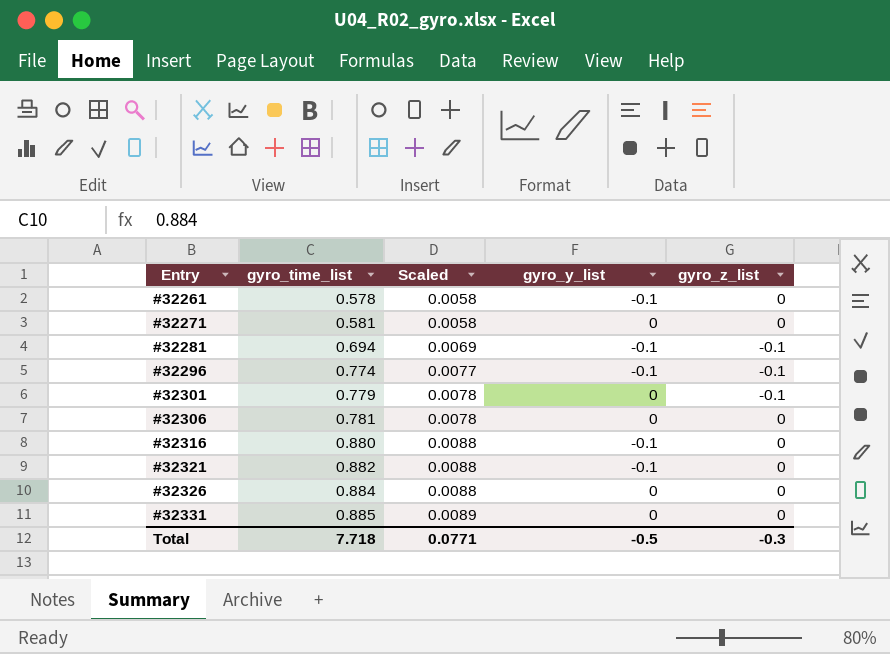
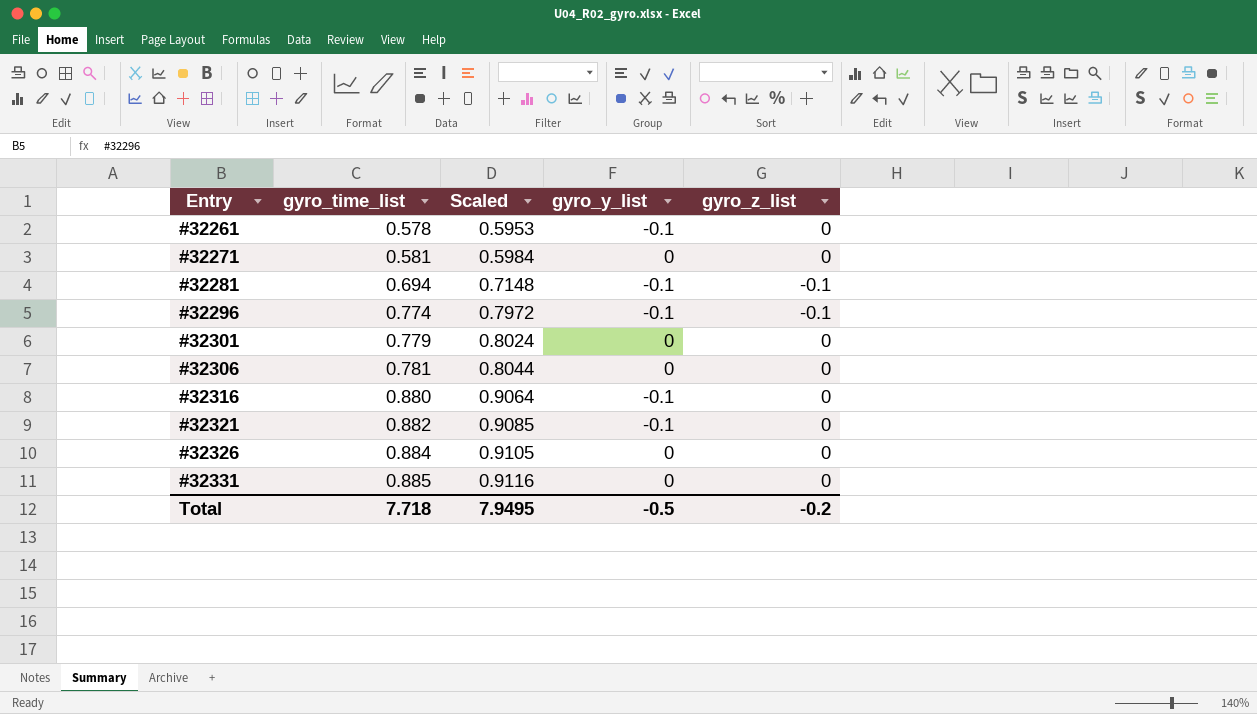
column Scaled | formula: [gyro_time_list] * 0.01 -> [gyro_time_list] * 1.03
#32301 | gyro_z_list: -0.1 -> 0
Total | Scaled: 0.0771 -> 7.9495
Total | gyro_z_list: -0.3 -> -0.2

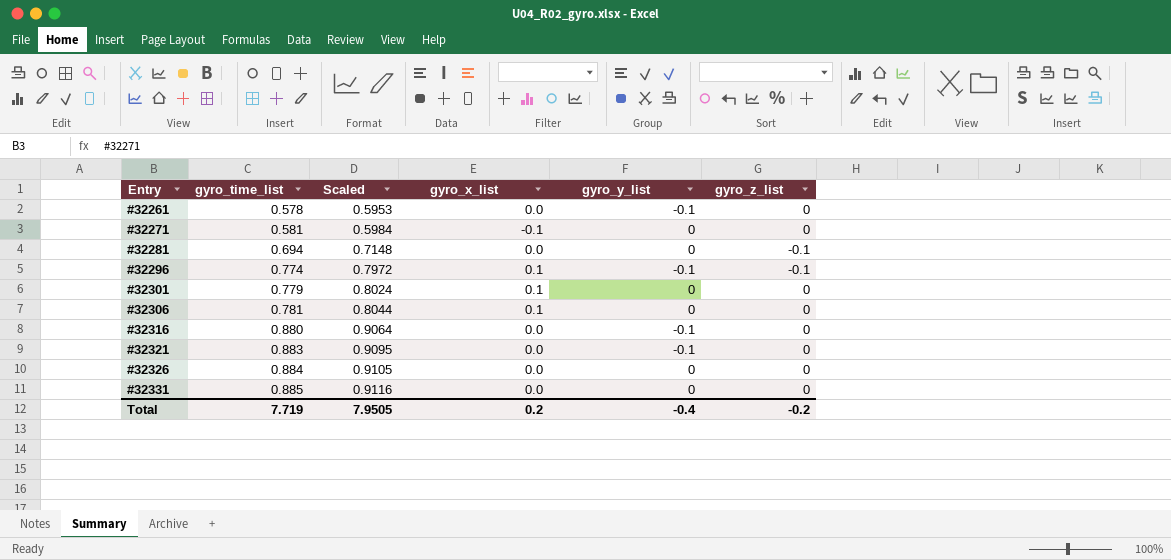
column gyro_x_list | position: none -> 4
#32281 | gyro_y_list: -0.1 -> 0
#32321 | gyro_time_list: 0.882 -> 0.883
#32321 | Scaled: 0.9085 -> 0.9095
Total | gyro_time_list: 7.718 -> 7.719
Total | Scaled: 7.9495 -> 7.9505
Total | gyro_y_list: -0.5 -> -0.4

